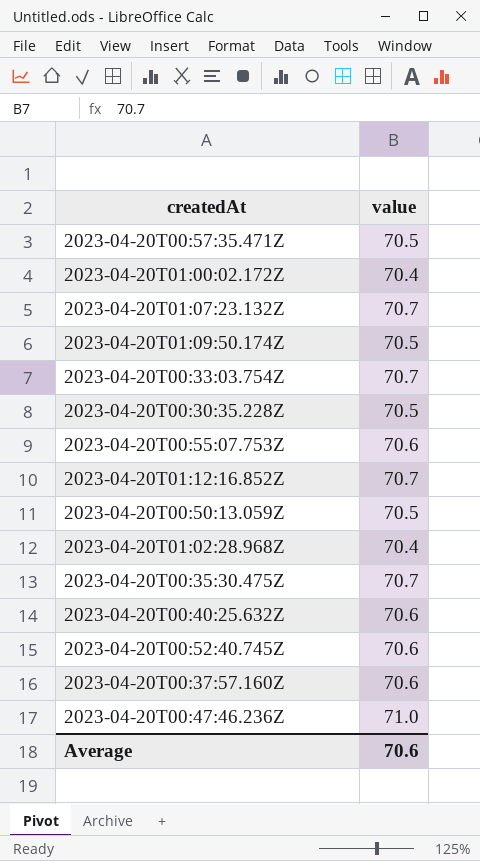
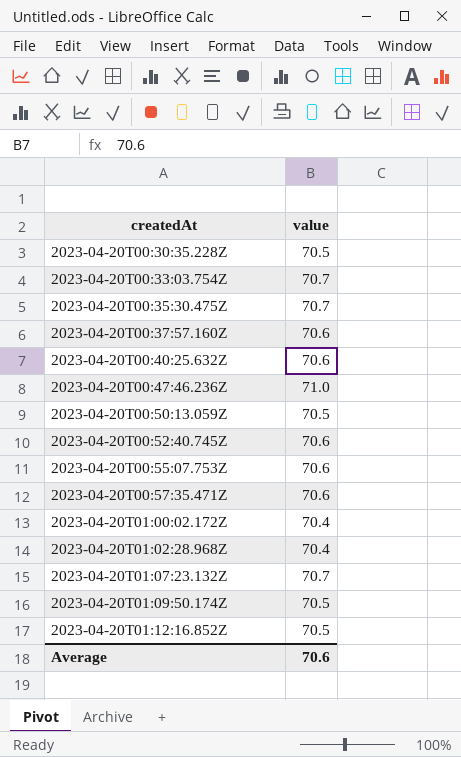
row order: none -> createdAt ascending
2023-04-20T00:57:35.471Z | value: 70.5 -> 70.6
2023-04-20T01:12:16.852Z | value: 70.7 -> 70.5

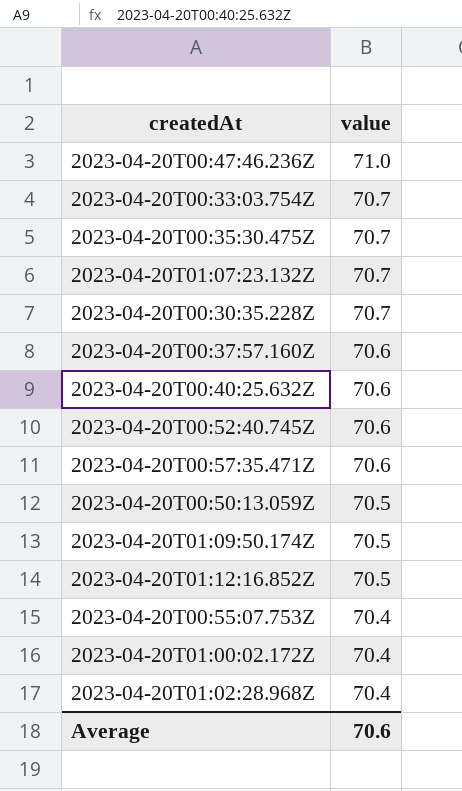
row order: createdAt ascending -> value descending
2023-04-20T00:30:35.228Z | value: 70.5 -> 70.7
2023-04-20T00:55:07.753Z | value: 70.6 -> 70.4

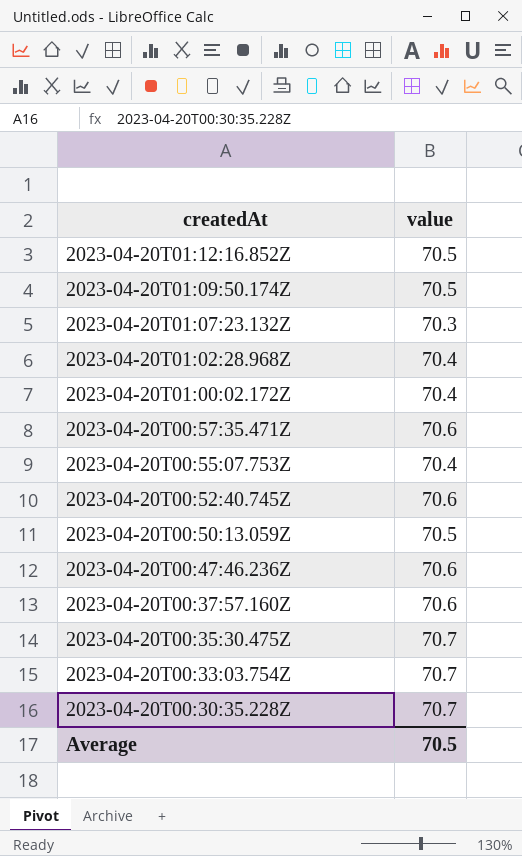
row order: value descending -> createdAt descending
row 2023-04-20T00:40:25.632Z: 70.6 -> none
2023-04-20T01:07:23.132Z | value: 70.7 -> 70.3
2023-04-20T00:47:46.236Z | value: 71.0 -> 70.6
Average | value: 70.6 -> 70.5

